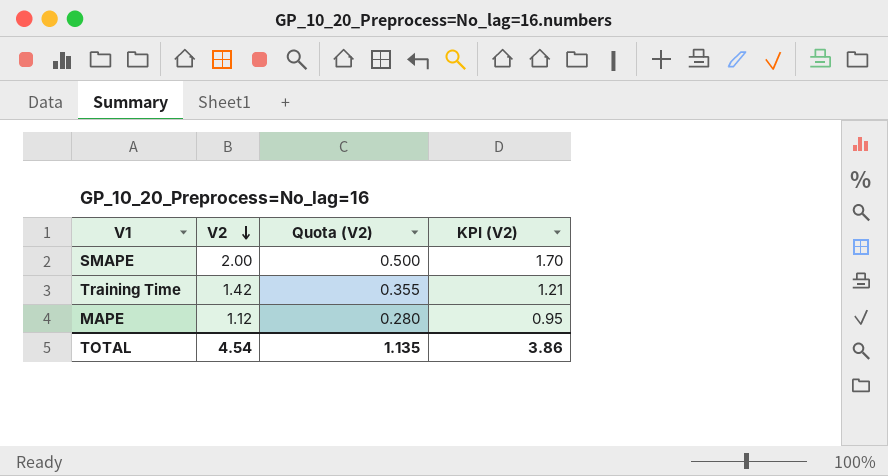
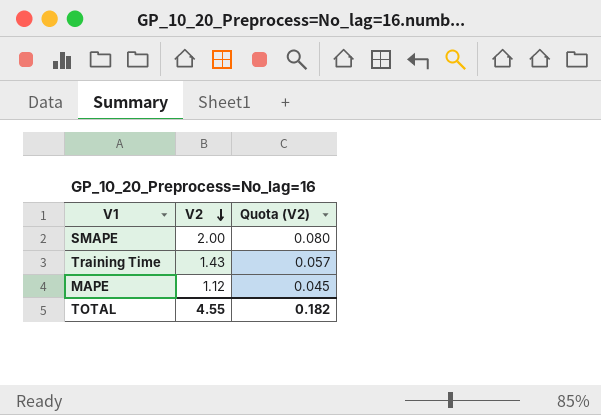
column KPI (V2) | formula: [V2] * 0.85 -> none
column Quota (V2) | formula: [V2] * 0.25 -> [V2] * 0.04
Training Time | V2: 1.42 -> 1.43
TOTAL | V2: 4.54 -> 4.55
TOTAL | Quota (V2): 1.135 -> 0.182

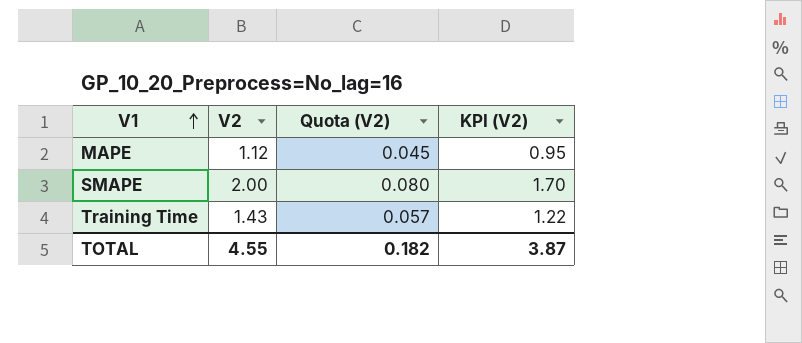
row order: V2 descending -> V1 ascending
column KPI (V2) | formula: none -> [V2] * 0.85

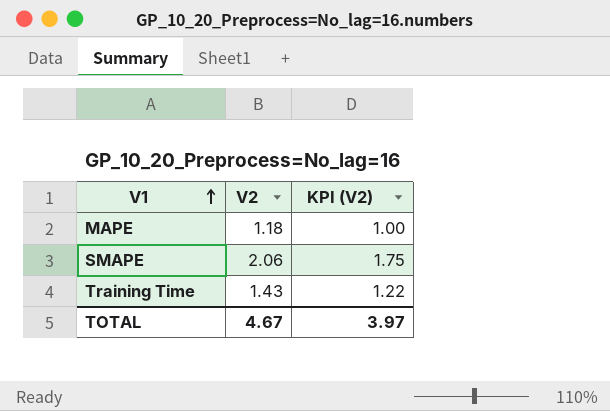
column Quota (V2) | formula: [V2] * 0.04 -> none
MAPE | V2: 1.12 -> 1.18
MAPE | KPI (V2): 0.95 -> 1.00
SMAPE | V2: 2.00 -> 2.06
SMAPE | KPI (V2): 1.70 -> 1.75
TOTAL | V2: 4.55 -> 4.67
TOTAL | KPI (V2): 3.87 -> 3.97

